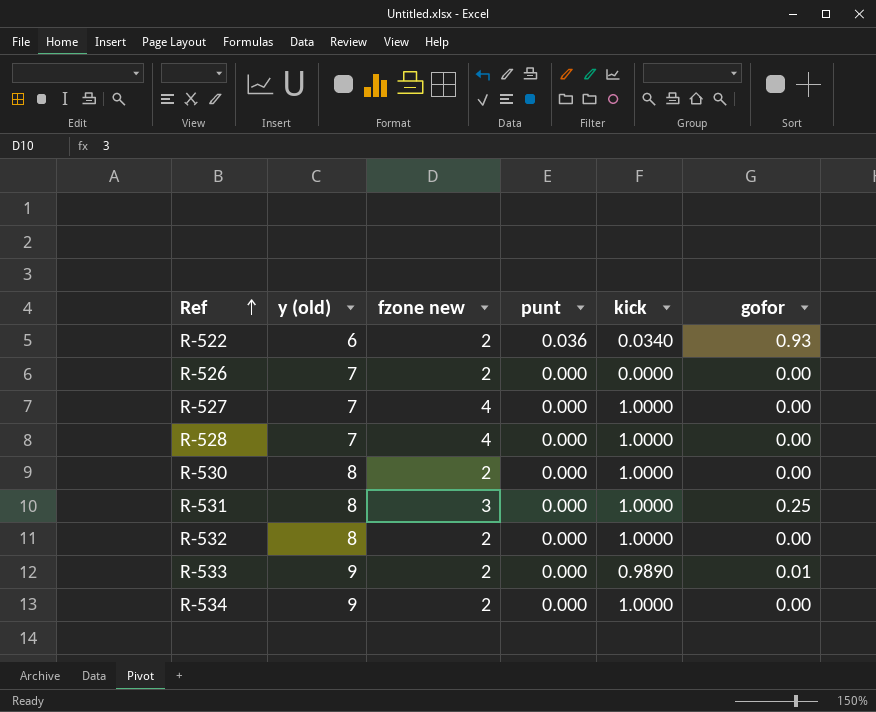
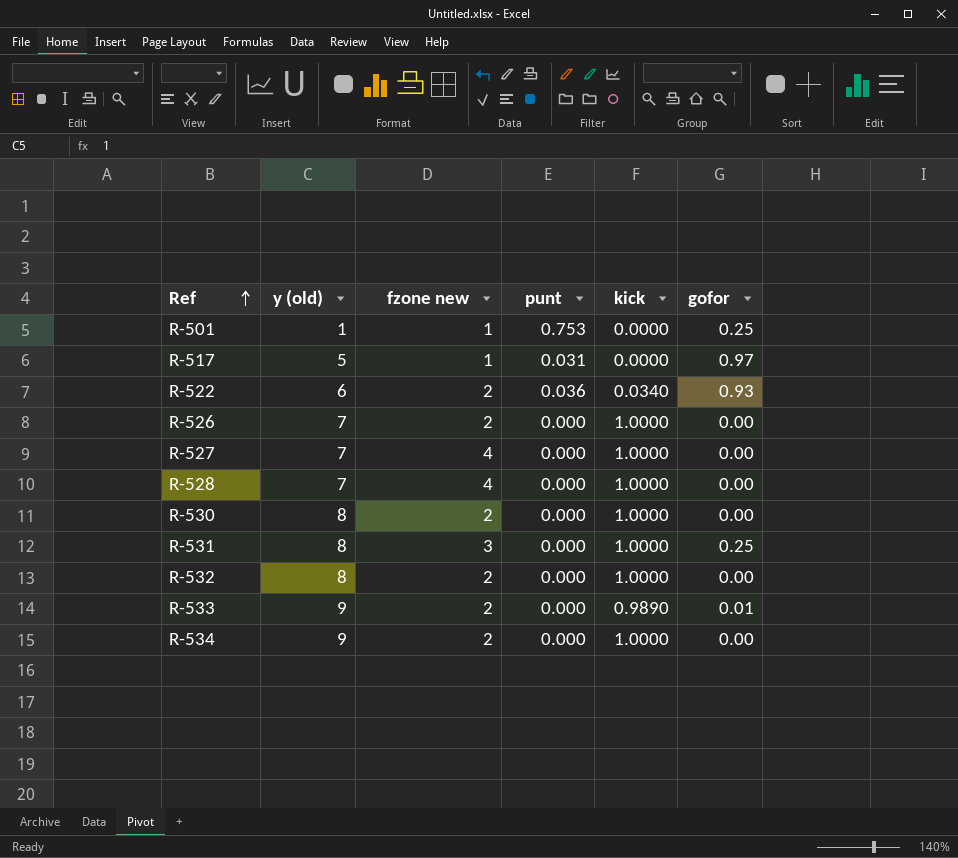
row R-501: none -> 1 | 1 | 0.753 | 0.0000 | 0.25
row R-517: none -> 5 | 1 | 0.031 | 0.0000 | 0.97
R-526 | kick: 0.0000 -> 1.0000

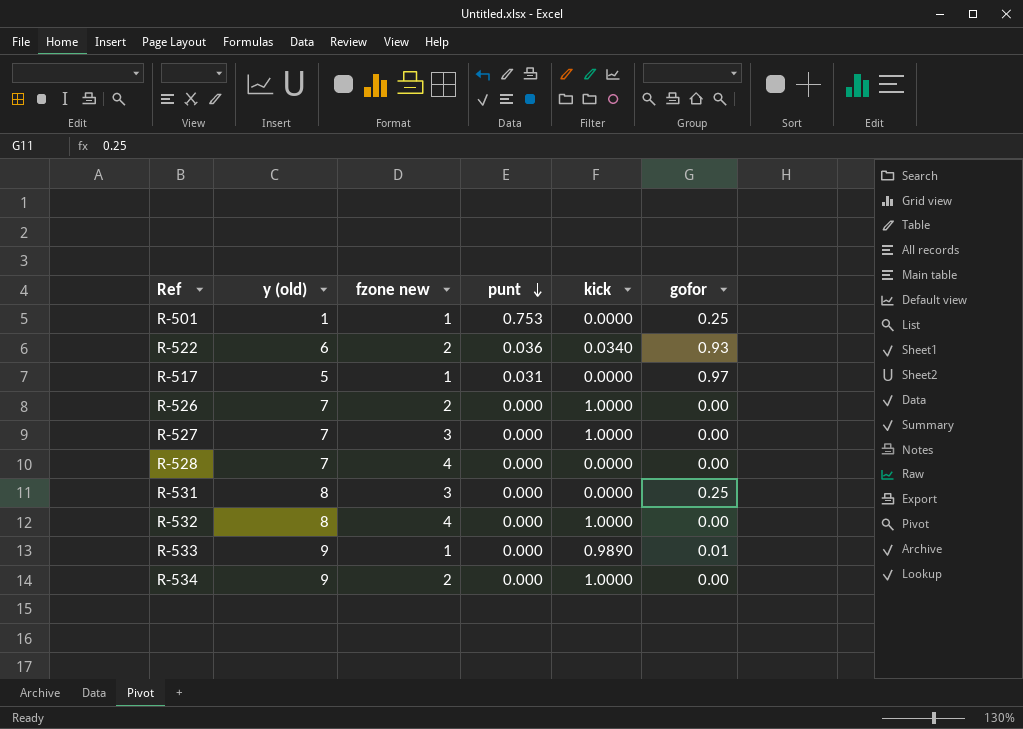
row order: Ref ascending -> punt descending
row R-530: 8 | 2 | 0.000 | 1.0000 | 0.00 -> none
R-527 | fzone new: 4 -> 3
R-528 | kick: 1.0000 -> 0.0000
R-531 | kick: 1.0000 -> 0.0000
R-532 | fzone new: 2 -> 4
R-533 | fzone new: 2 -> 1

